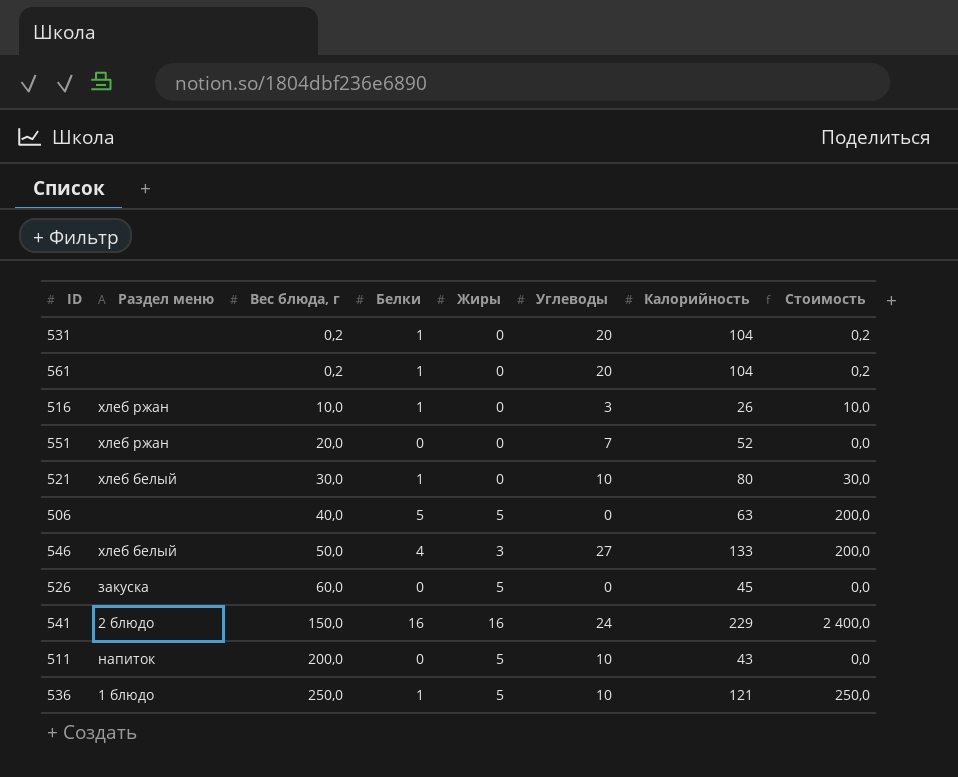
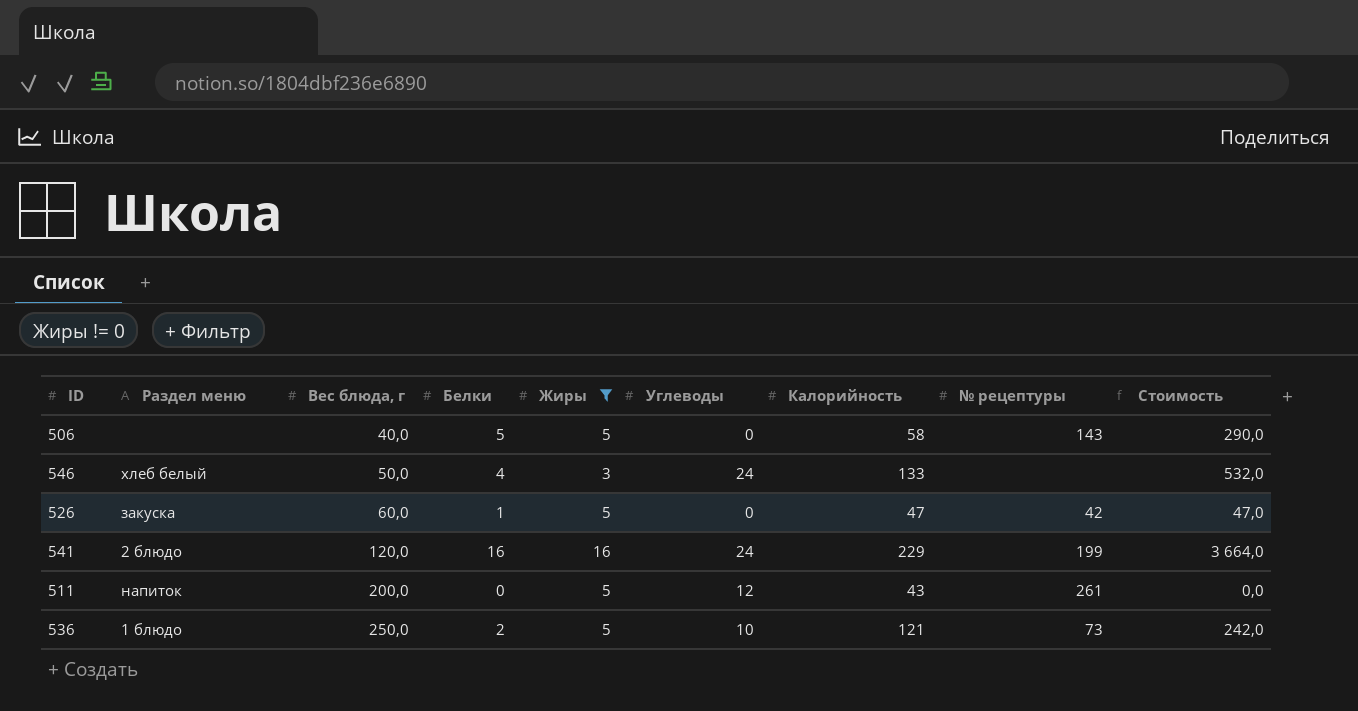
filter: none -> Жиры != 0
column № рецептуры | position: none -> 8
column Стоимость | formula: [Вес блюда, г] * [Белки] -> [Белки] * [Калорийность]
506 | Калорийность: 63 -> 58
546 | Углеводы: 27 -> 24
526 | Белки: 0 -> 1
526 | Калорийность: 45 -> 47
541 | Вес блюда, г: 150,0 -> 120,0
511 | Углеводы: 10 -> 12
536 | Белки: 1 -> 2

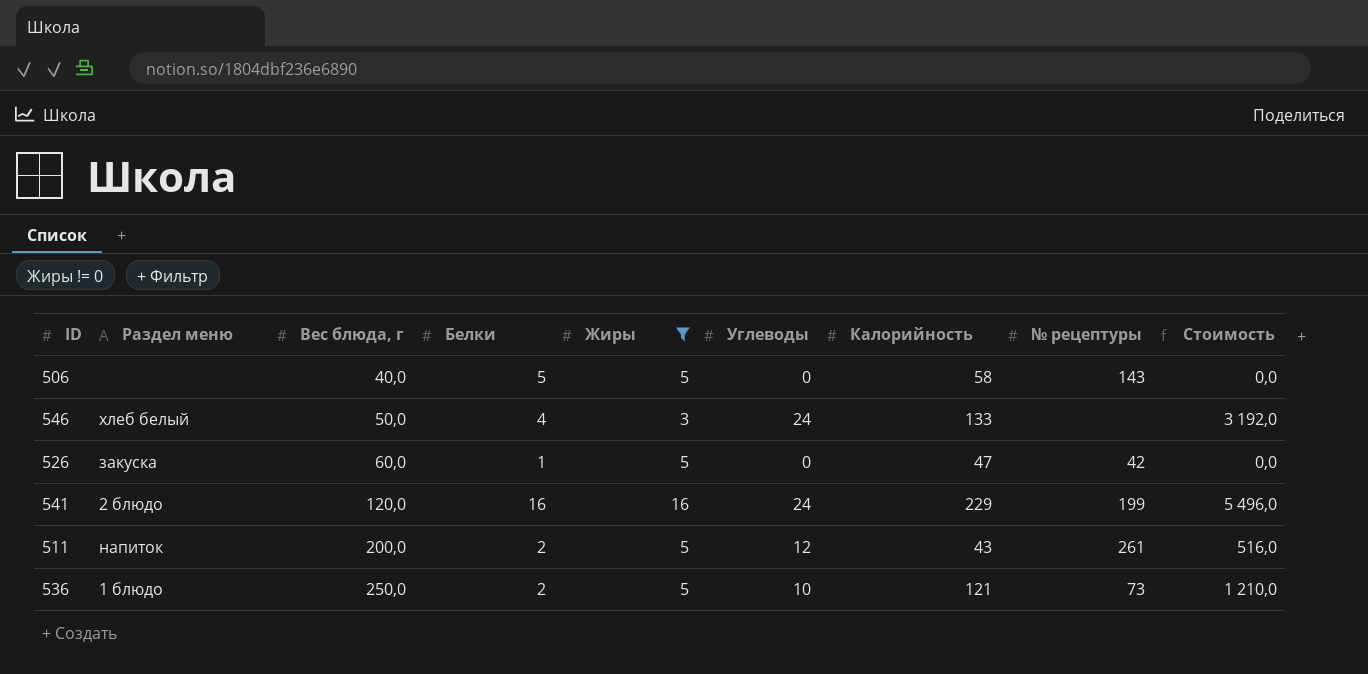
column Стоимость | formula: [Белки] * [Калорийность] -> [Углеводы] * [Калорийность]
511 | Белки: 0 -> 2

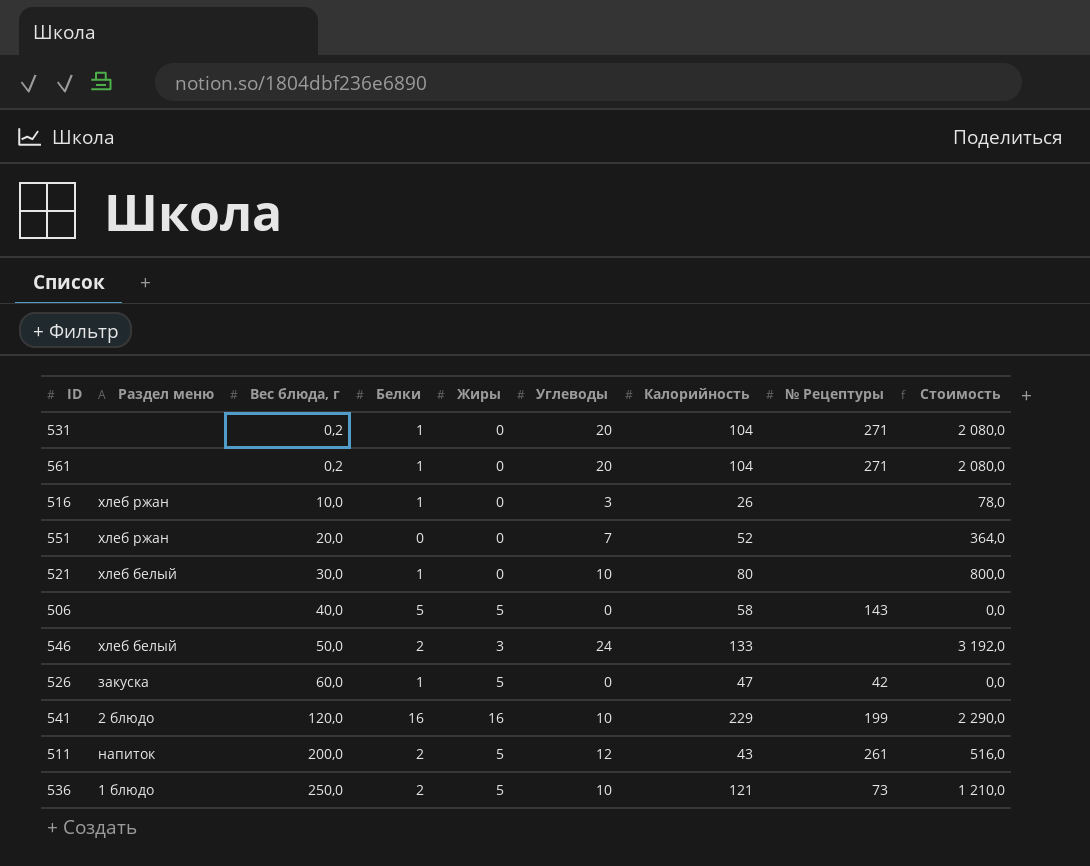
filter: Жиры != 0 -> none
column name: № рецептуры -> № Рецептуры
546 | Белки: 4 -> 2
541 | Углеводы: 24 -> 10
541 | Стоимость: 5 496,0 -> 2 290,0

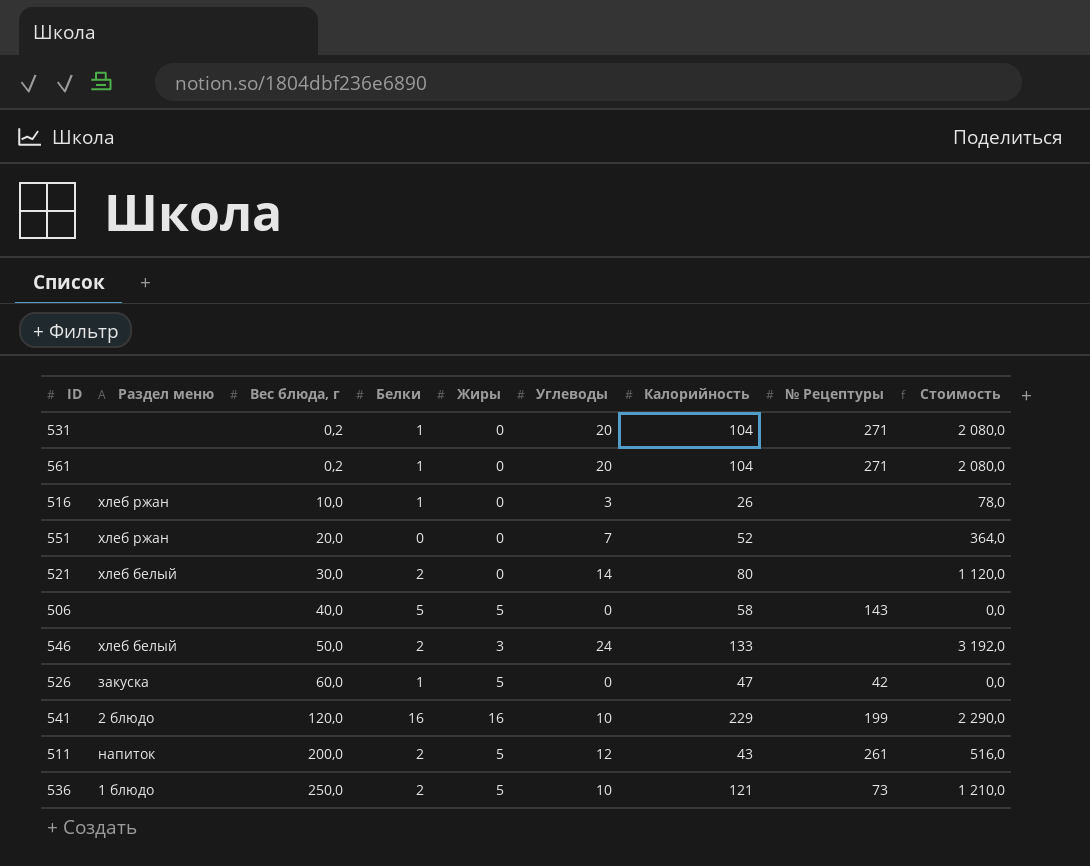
521 | Белки: 1 -> 2
521 | Углеводы: 10 -> 14
521 | Стоимость: 800,0 -> 1 120,0

